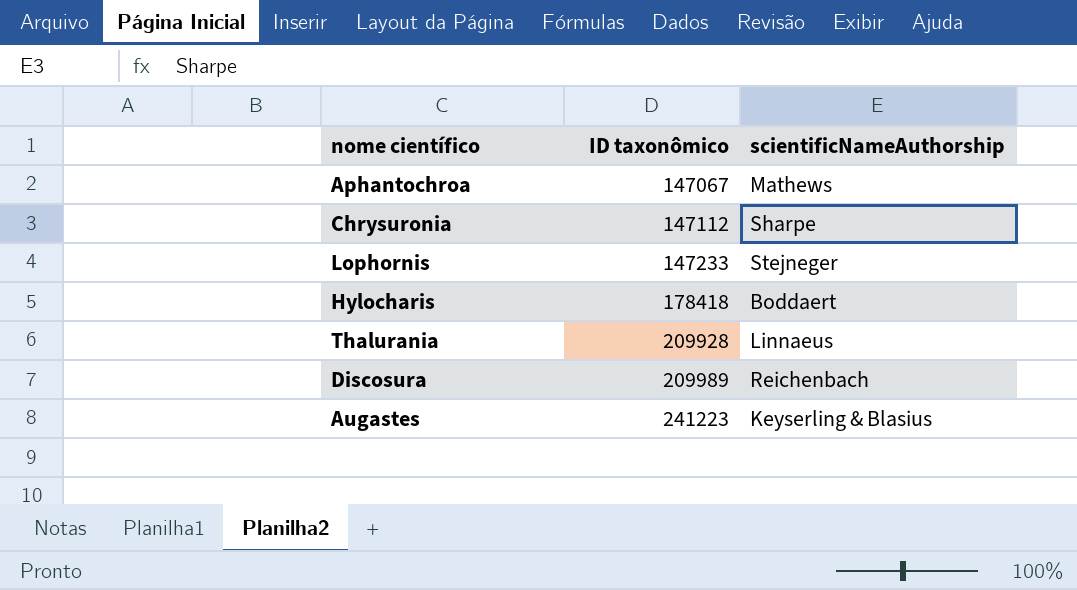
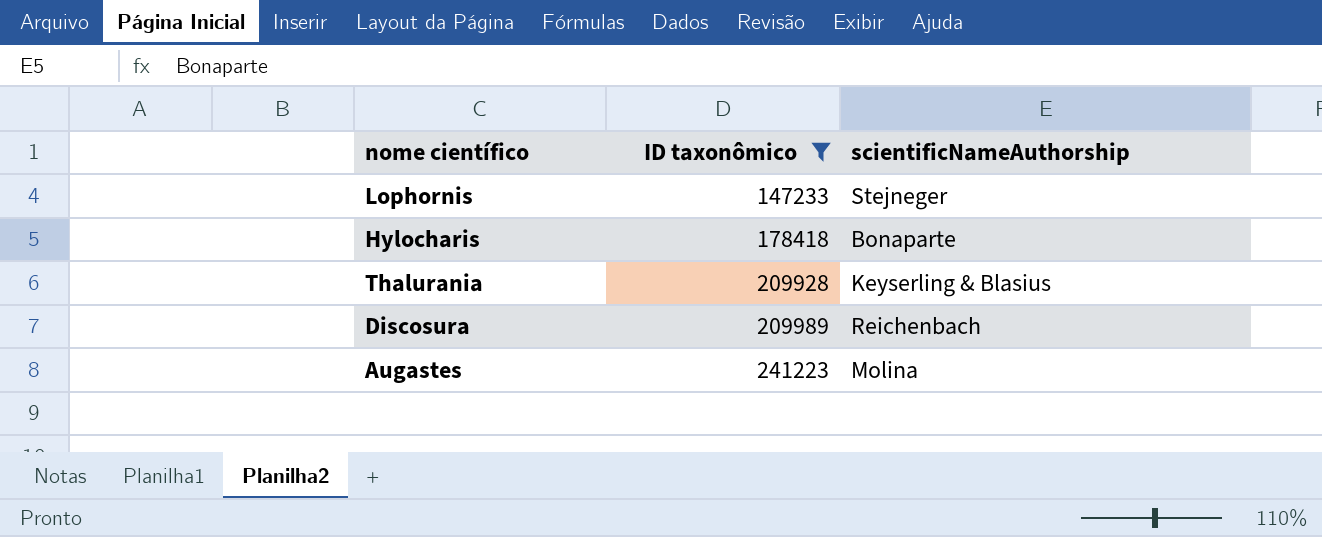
filter: none -> ID taxonômico >= 147233
Hylocharis | scientificNameAuthorship: Boddaert -> Bonaparte
Thalurania | scientificNameAuthorship: Linnaeus -> Keyserling & Blasius
Augastes | scientificNameAuthorship: Keyserling & Blasius -> Molina

